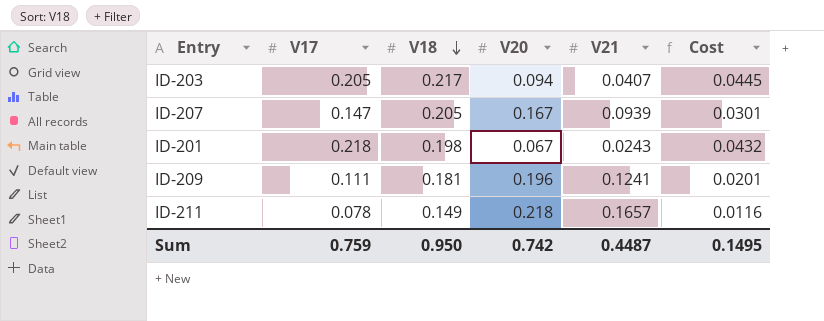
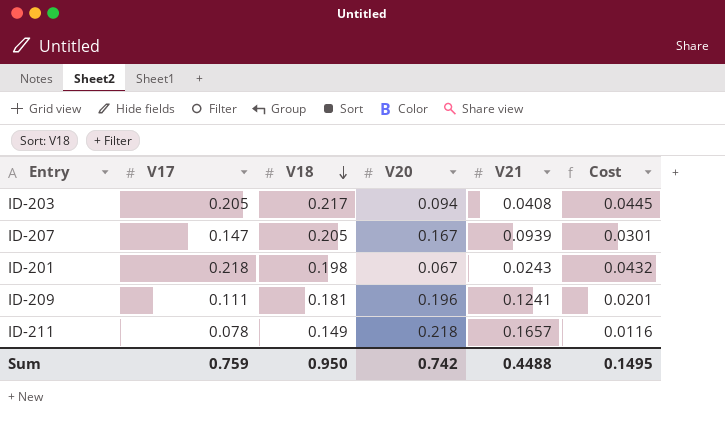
ID-203 | V21: 0.0407 -> 0.0408
Sum | V21: 0.4487 -> 0.4488

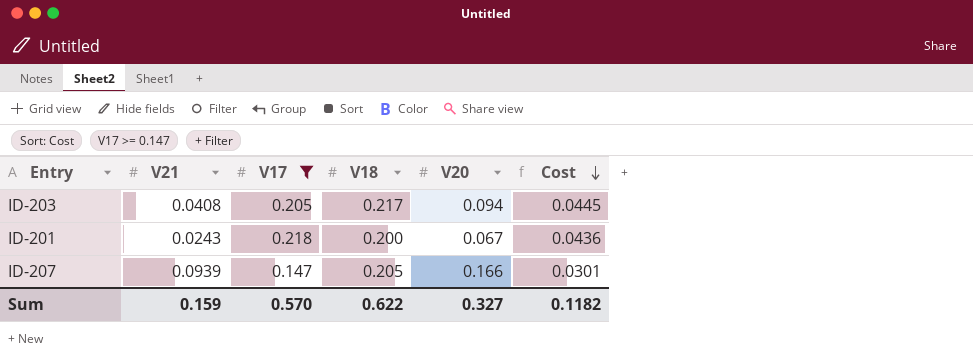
filter: none -> V17 >= 0.147
row order: V18 descending -> Cost descending
column V21 | position: 5 -> 2
ID-201 | V18: 0.198 -> 0.200
ID-201 | Cost: 0.0432 -> 0.0436
ID-207 | V20: 0.167 -> 0.166
Sum | V21: 0.4488 -> 0.159
Sum | V17: 0.759 -> 0.570
Sum | V18: 0.950 -> 0.622
Sum | V20: 0.742 -> 0.327
Sum | Cost: 0.1495 -> 0.1182

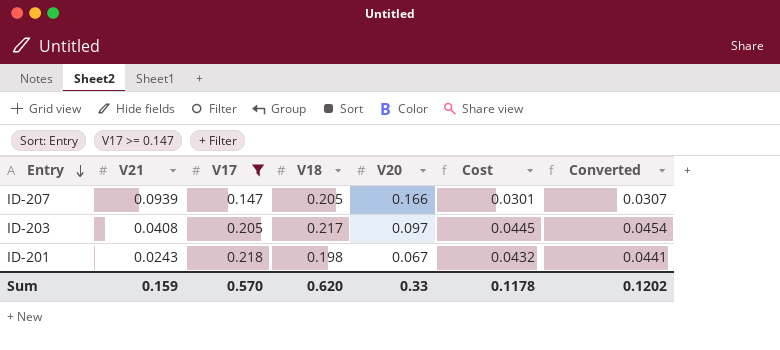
row order: Cost descending -> Entry descending
column Converted | formula: none -> [Cost] * 1.02
ID-203 | V20: 0.094 -> 0.097
ID-201 | V18: 0.200 -> 0.198
ID-201 | Cost: 0.0436 -> 0.0432
Sum | V18: 0.622 -> 0.620
Sum | V20: 0.327 -> 0.33
Sum | Cost: 0.1182 -> 0.1178

